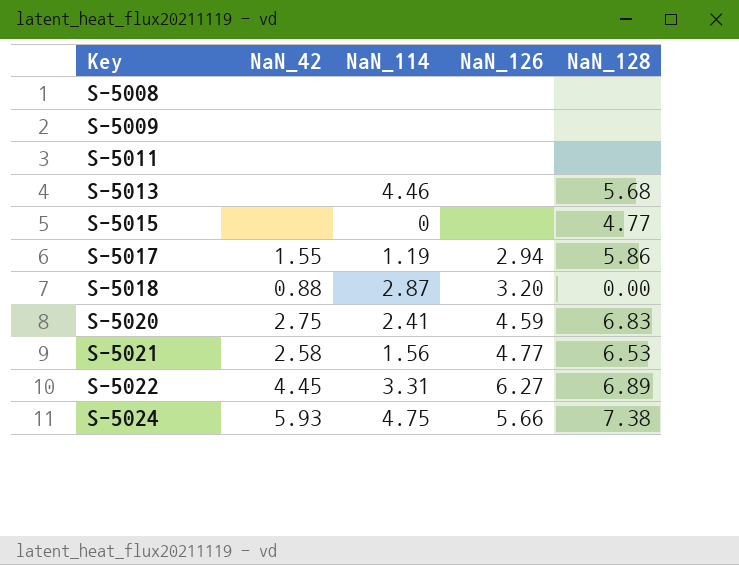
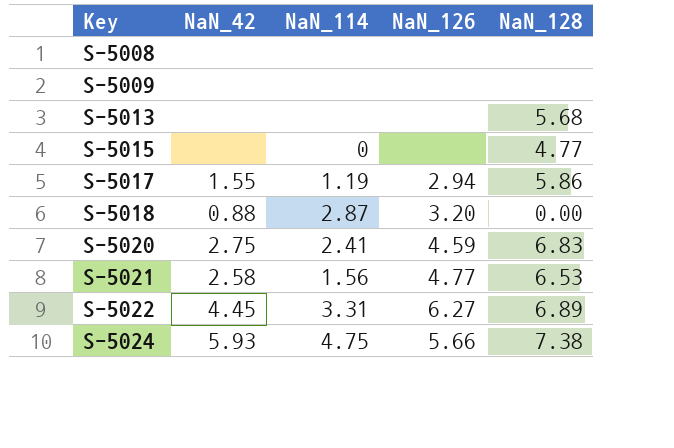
row S-5011: none | none | none | none -> none
S-5013 | NaN_114: 4.46 -> none

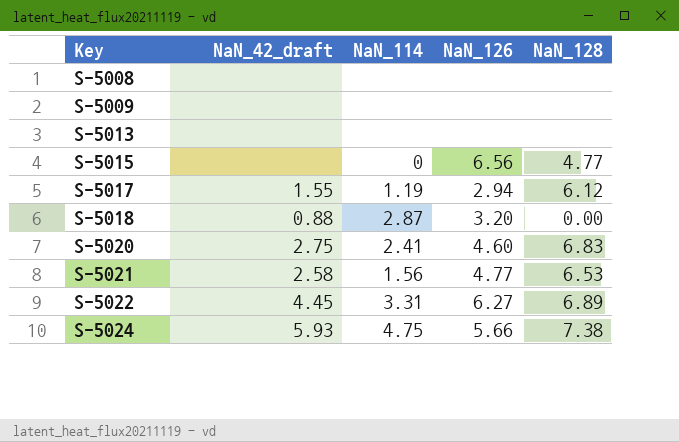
column name: NaN_42 -> NaN_42_draft
S-5013 | NaN_128: 5.68 -> none
S-5015 | NaN_126: none -> 6.56
S-5017 | NaN_128: 5.86 -> 6.12
S-5020 | NaN_126: 4.59 -> 4.60

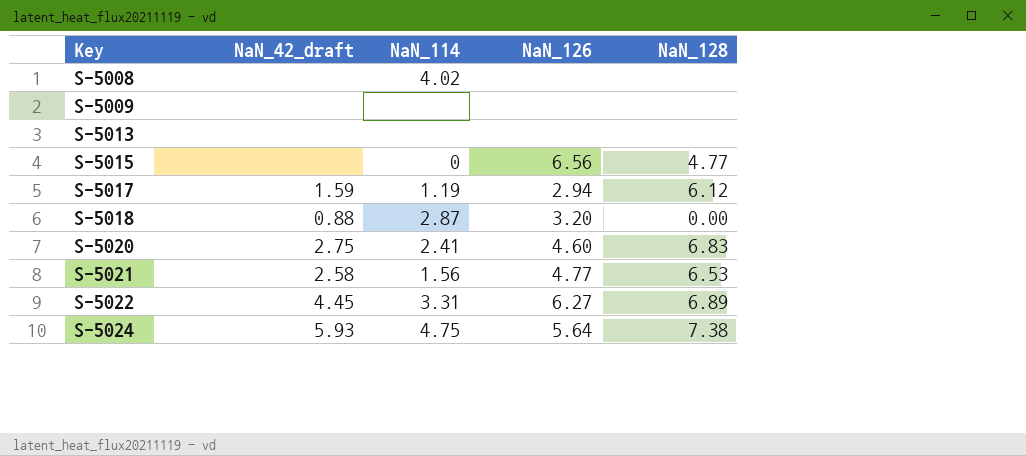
S-5008 | NaN_114: none -> 4.02
S-5017 | NaN_42_draft: 1.55 -> 1.59
S-5024 | NaN_126: 5.66 -> 5.64

